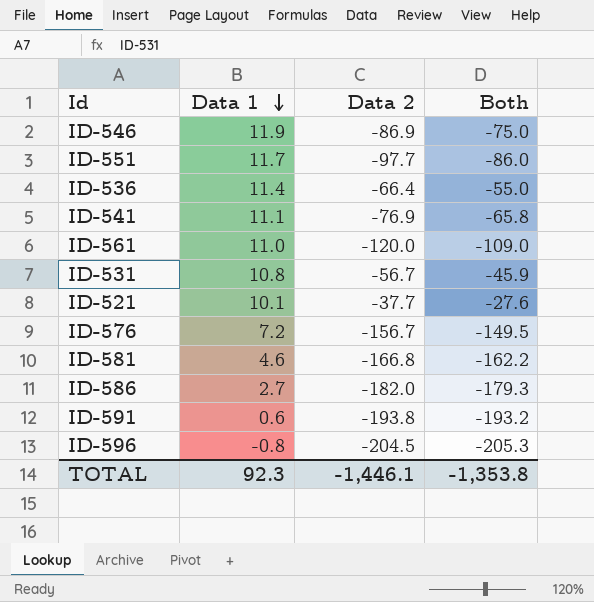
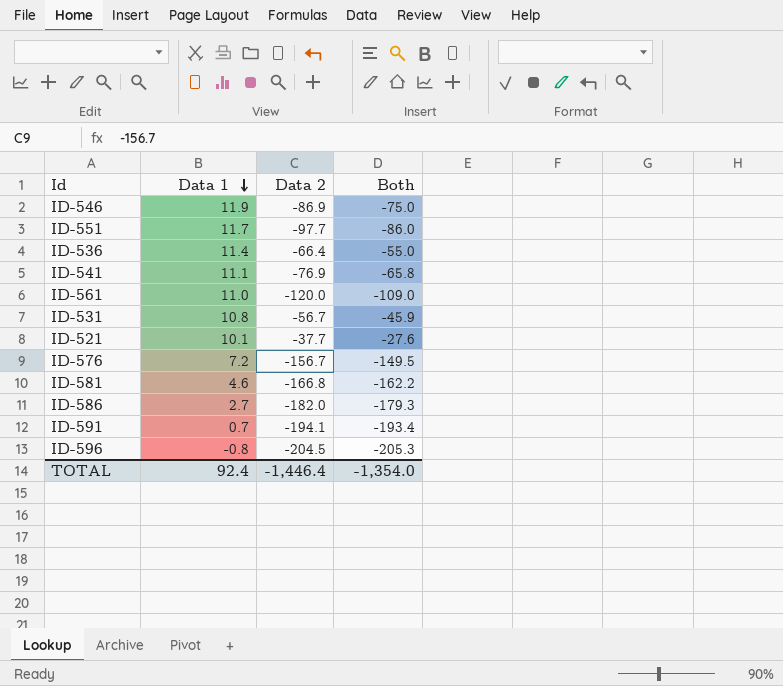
ID-591 | Data 1: 0.6 -> 0.7
ID-591 | Data 2: -193.8 -> -194.1
ID-591 | Both: -193.2 -> -193.4
TOTAL | Data 1: 92.3 -> 92.4
TOTAL | Data 2: -1,446.1 -> -1,446.4
TOTAL | Both: -1,353.8 -> -1,354.0

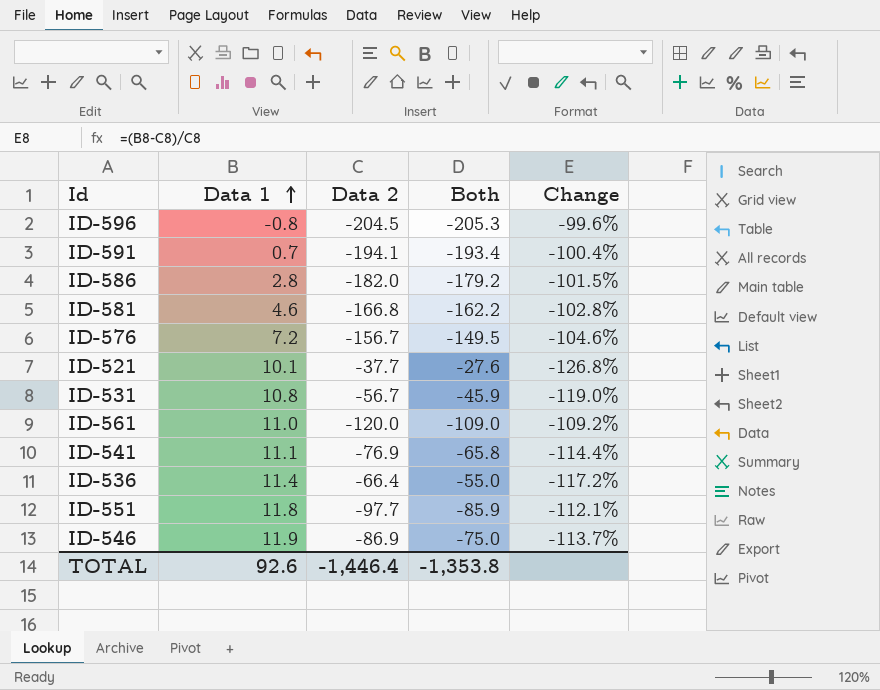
row order: Data 1 descending -> Data 1 ascending
column Change | formula: none -> ([Data 1] - [Data 2]) / [Data 2]
ID-586 | Data 1: 2.7 -> 2.8
ID-586 | Both: -179.3 -> -179.2
ID-551 | Data 1: 11.7 -> 11.8
ID-551 | Both: -86.0 -> -85.9
TOTAL | Data 1: 92.4 -> 92.6
TOTAL | Both: -1,354.0 -> -1,353.8

